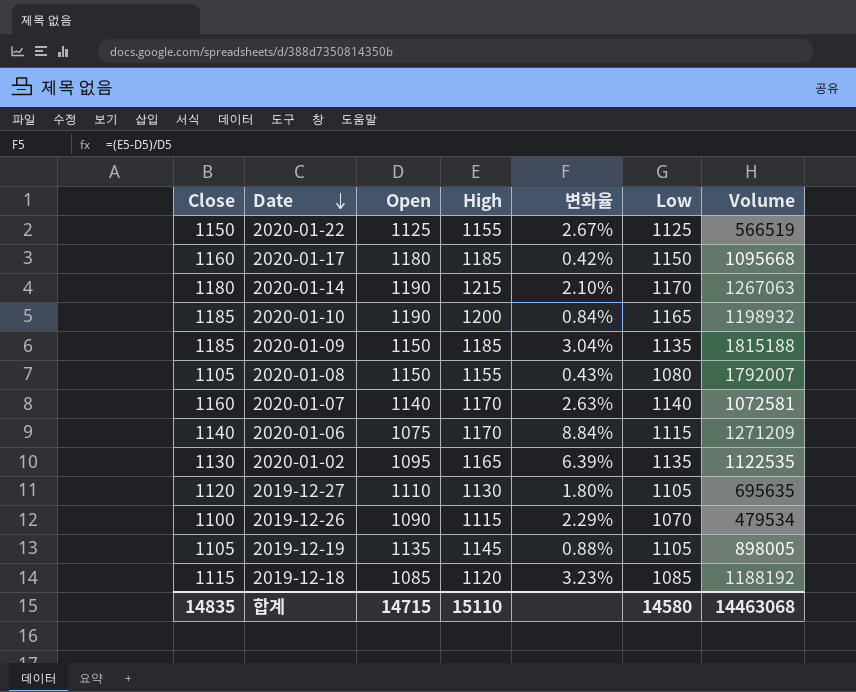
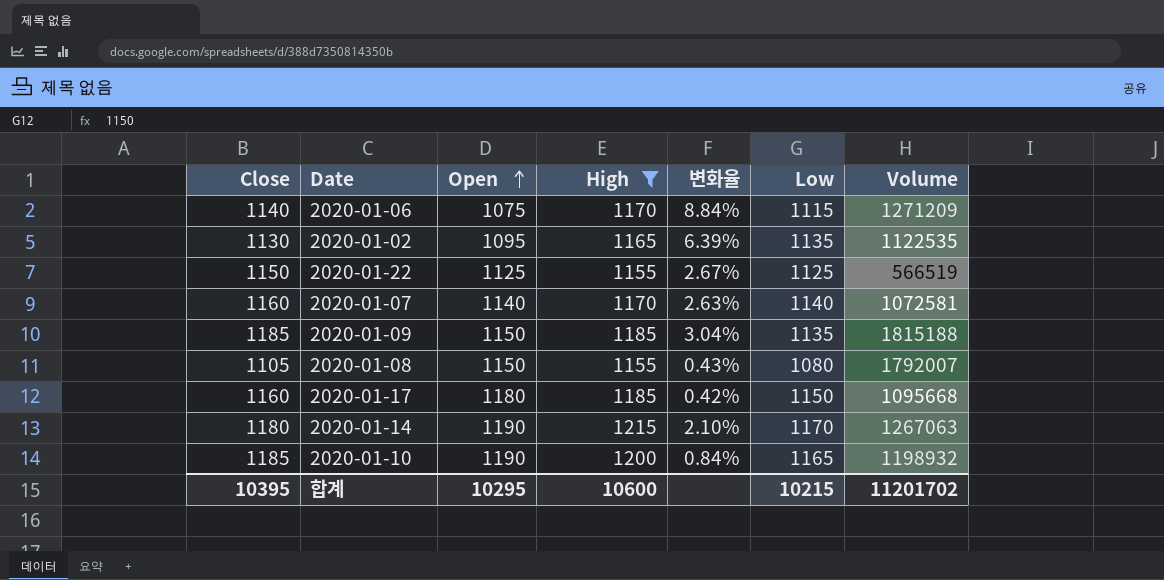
filter: none -> High >= 1155
row order: Date descending -> Open ascending
합계 | Close: 14835 -> 10395
합계 | Open: 14715 -> 10295
합계 | High: 15110 -> 10600
합계 | Low: 14580 -> 10215
합계 | Volume: 14463068 -> 11201702

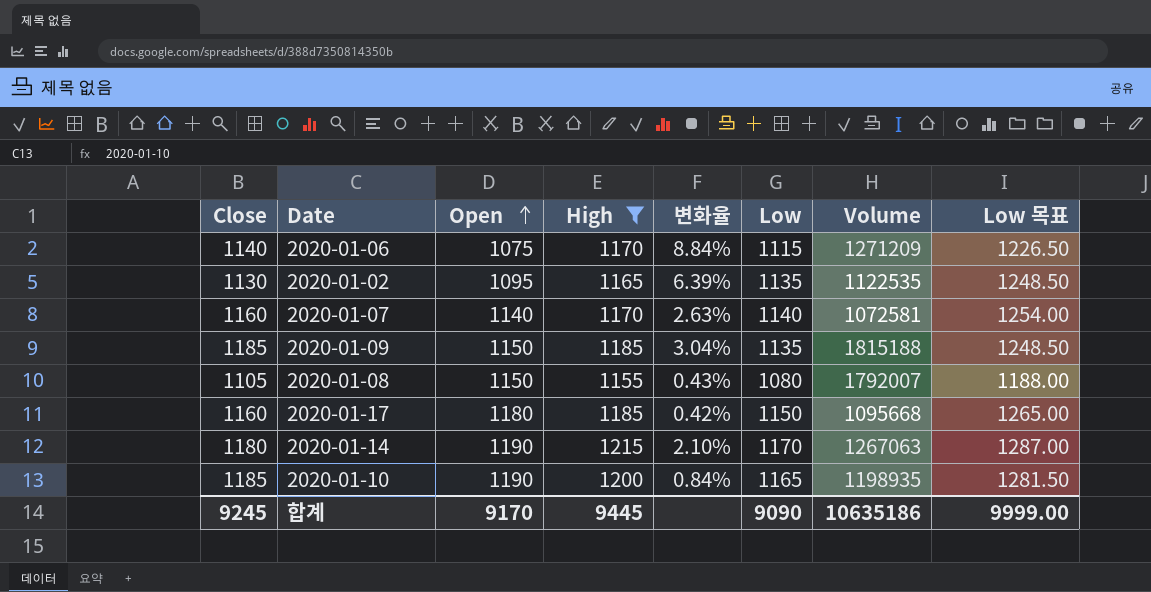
column Low 목표 | formula: none -> [Low] * 1.1
row 2020-01-22: 1150 | 1125 | 1155 | 2.67% | 1125 | 566519 -> none
2020-01-10 | Volume: 1198932 -> 1198935
합계 | Close: 10395 -> 9245
합계 | Open: 10295 -> 9170
합계 | High: 10600 -> 9445
합계 | Low: 10215 -> 9090
합계 | Volume: 11201702 -> 10635186

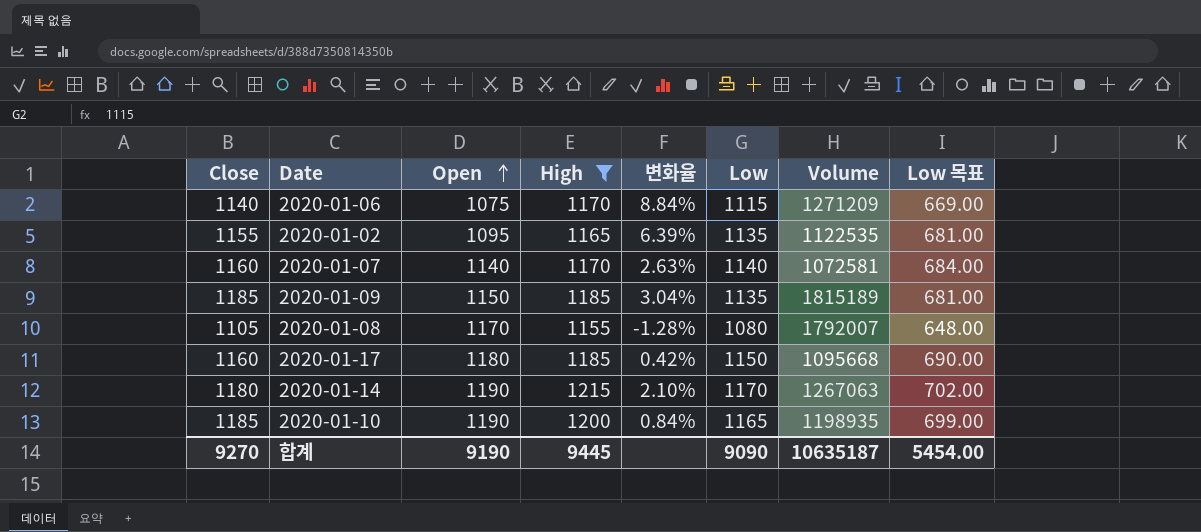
column Low 목표 | formula: [Low] * 1.1 -> [Low] * 0.6
2020-01-02 | Close: 1130 -> 1155
2020-01-09 | Volume: 1815188 -> 1815189
2020-01-08 | Open: 1150 -> 1170
2020-01-08 | 변화율: 0.43% -> -1.28%
합계 | Close: 9245 -> 9270
합계 | Open: 9170 -> 9190
합계 | Volume: 10635186 -> 10635187
합계 | Low 목표: 9999.00 -> 5454.00

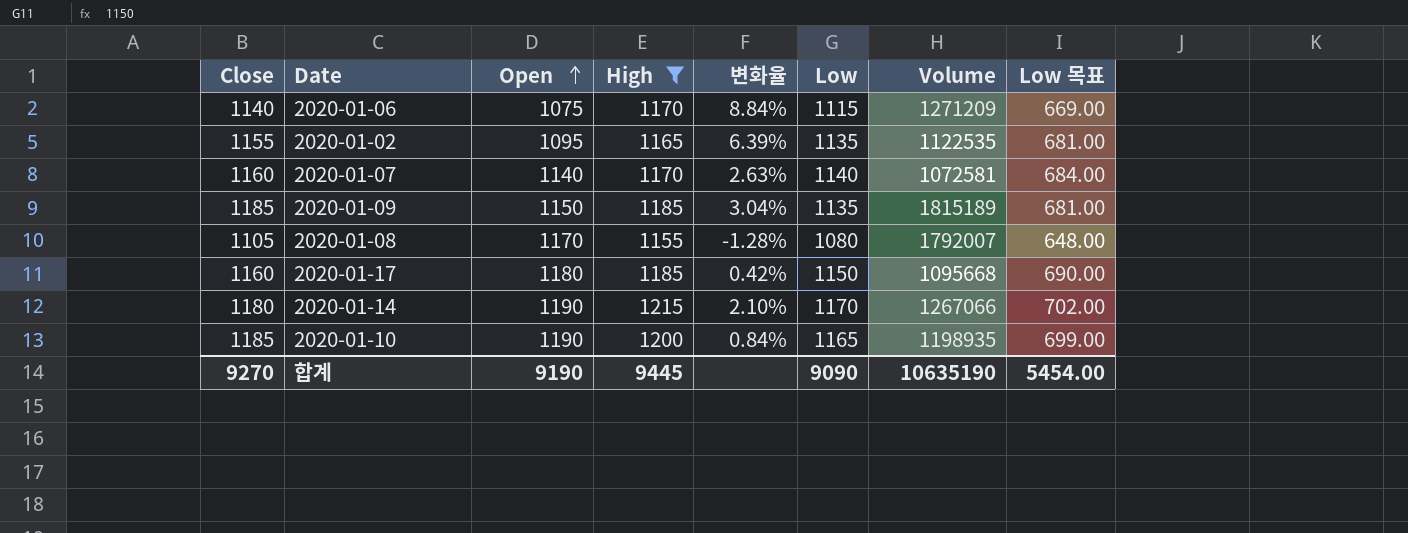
2020-01-14 | Volume: 1267063 -> 1267066
합계 | Volume: 10635187 -> 10635190

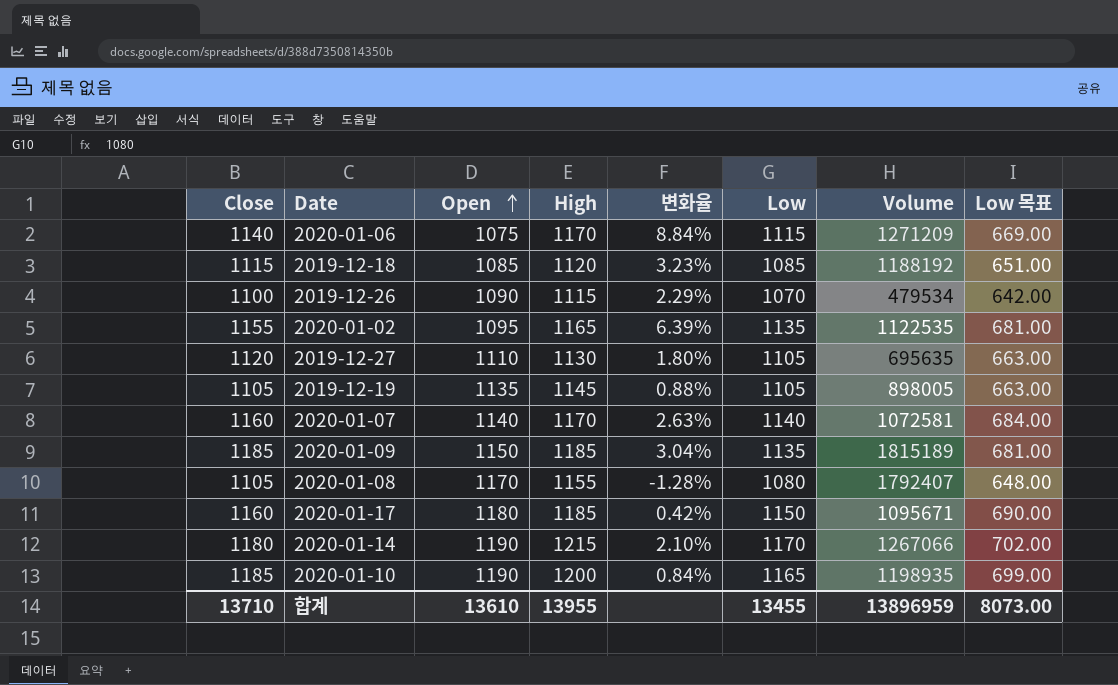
filter: High >= 1155 -> none
2020-01-08 | Volume: 1792007 -> 1792407
2020-01-17 | Volume: 1095668 -> 1095671
합계 | Close: 9270 -> 13710
합계 | Open: 9190 -> 13610
합계 | High: 9445 -> 13955
합계 | Low: 9090 -> 13455
합계 | Volume: 10635190 -> 13896959
합계 | Low 목표: 5454.00 -> 8073.00

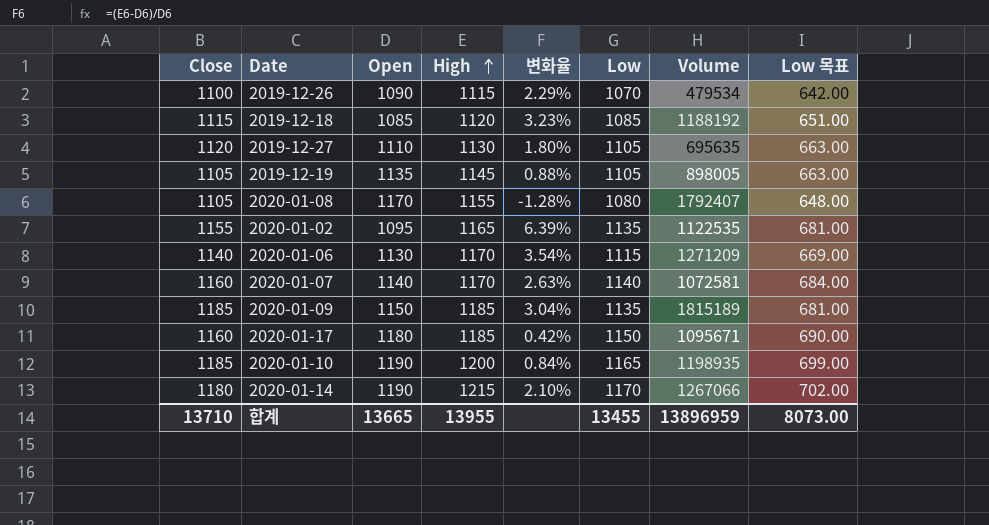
row order: Open ascending -> High ascending
2020-01-06 | Open: 1075 -> 1130
2020-01-06 | 변화율: 8.84% -> 3.54%
합계 | Open: 13610 -> 13665

